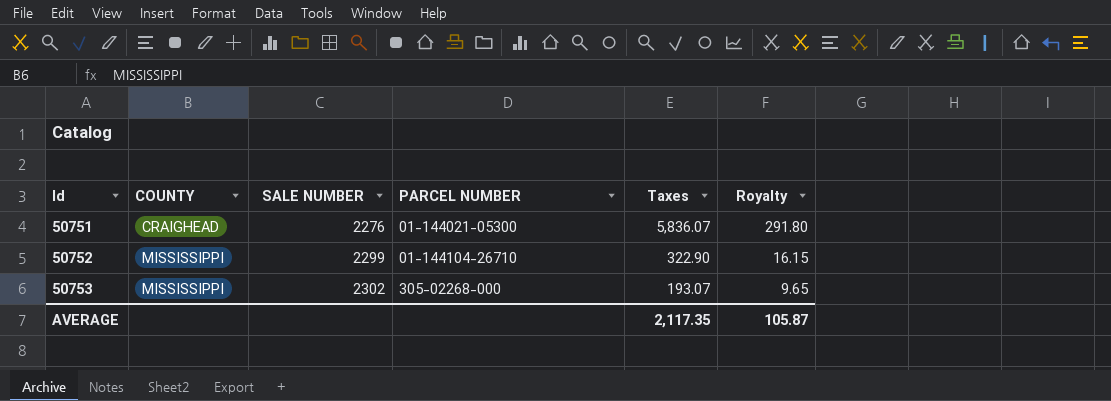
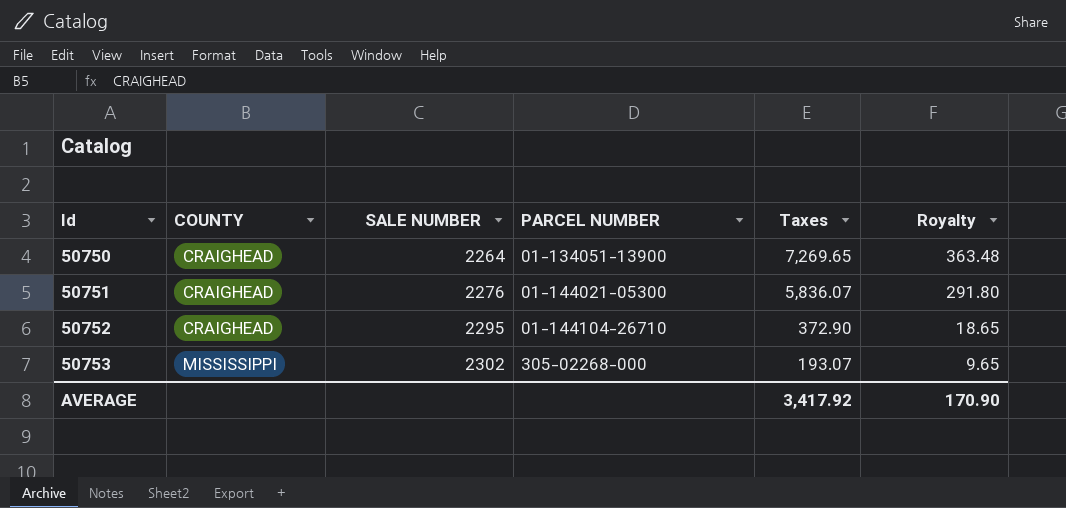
row 50750: none -> CRAIGHEAD | 2264 | 01-134051-13900 | 7,269.65 | 363.48
50752 | COUNTY: MISSISSIPPI -> CRAIGHEAD
50752 | SALE NUMBER: 2299 -> 2295
50752 | Taxes: 322.90 -> 372.90
50752 | Royalty: 16.15 -> 18.65
AVERAGE | Taxes: 2,117.35 -> 3,417.92
AVERAGE | Royalty: 105.87 -> 170.90

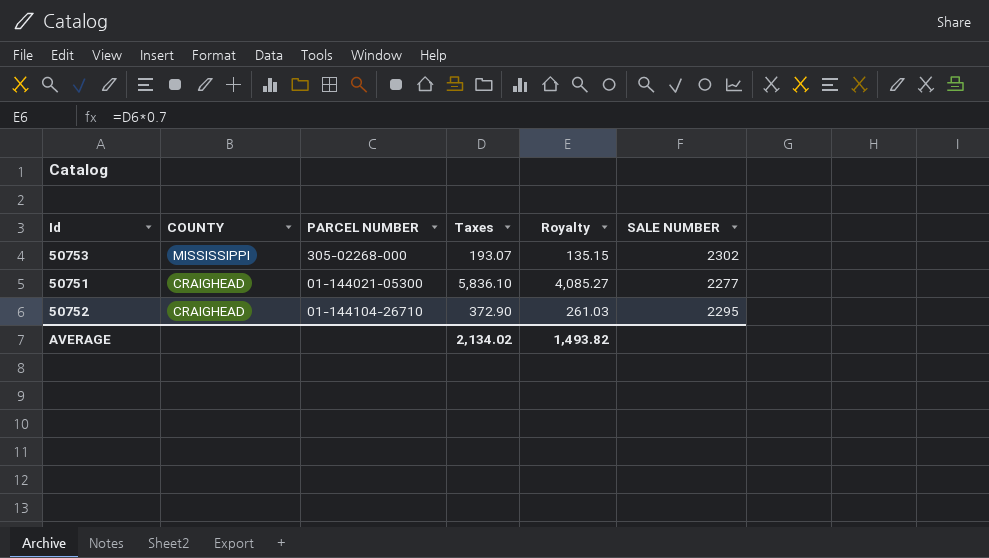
row order: Id ascending -> COUNTY descending
column Royalty | formula: [Taxes] * 0.05 -> [Taxes] * 0.7
column SALE NUMBER | position: 3 -> 6
row 50750: CRAIGHEAD | 2264 | 01-134051-13900 | 7,269.65 | 363.48 -> none
50751 | Taxes: 5,836.07 -> 5,836.10
50751 | SALE NUMBER: 2276 -> 2277
AVERAGE | Taxes: 3,417.92 -> 2,134.02
AVERAGE | Royalty: 170.90 -> 1,493.82

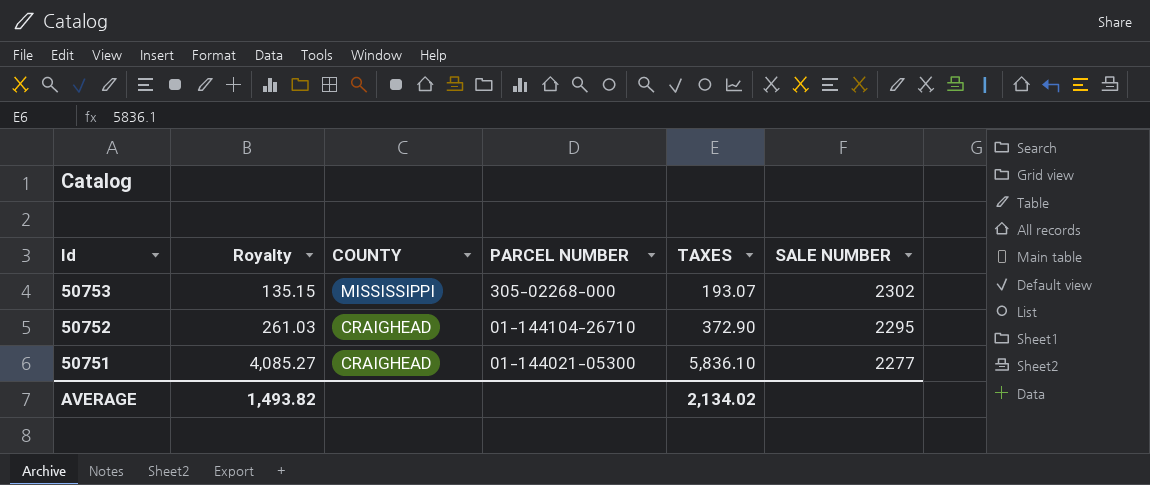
row order: COUNTY descending -> Id descending
column Royalty | position: 5 -> 2
column name: Taxes -> TAXES

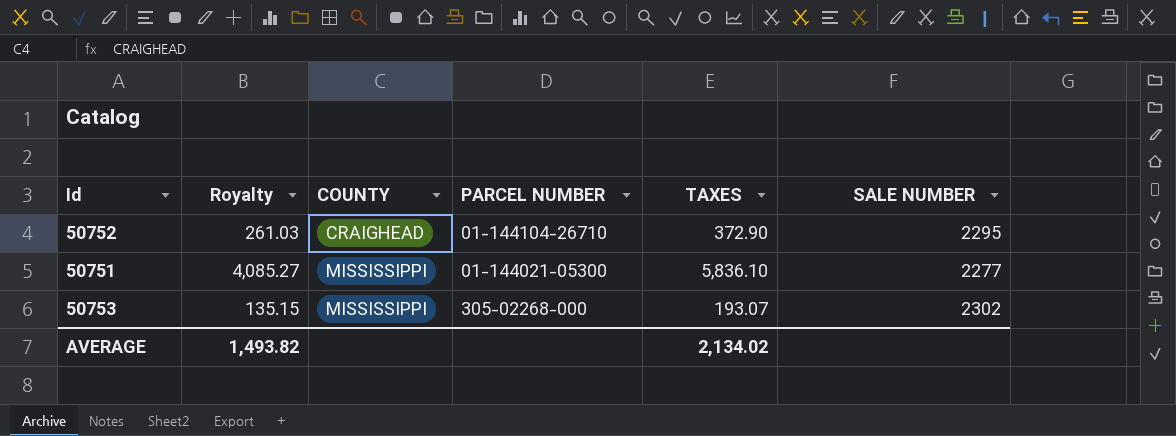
row order: Id descending -> COUNTY ascending
50751 | COUNTY: CRAIGHEAD -> MISSISSIPPI

